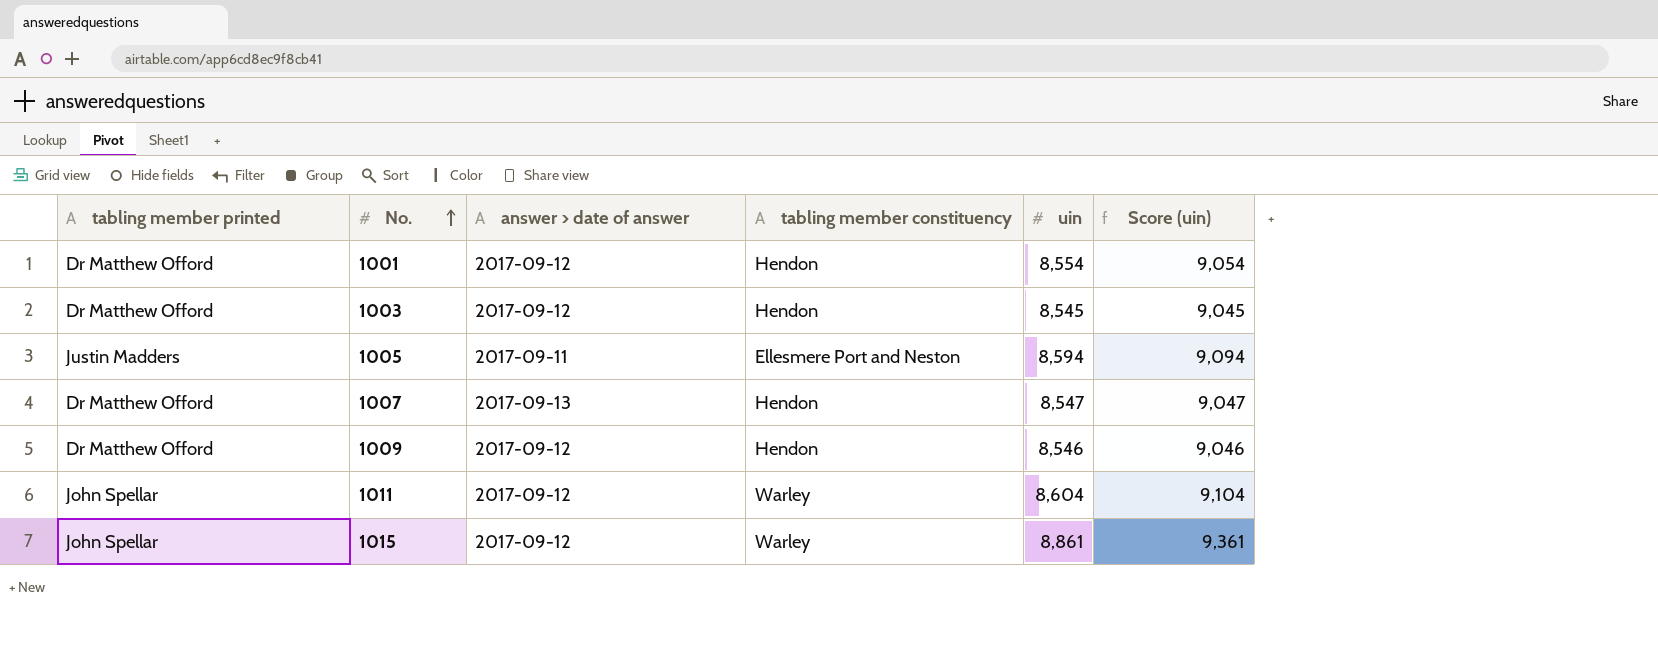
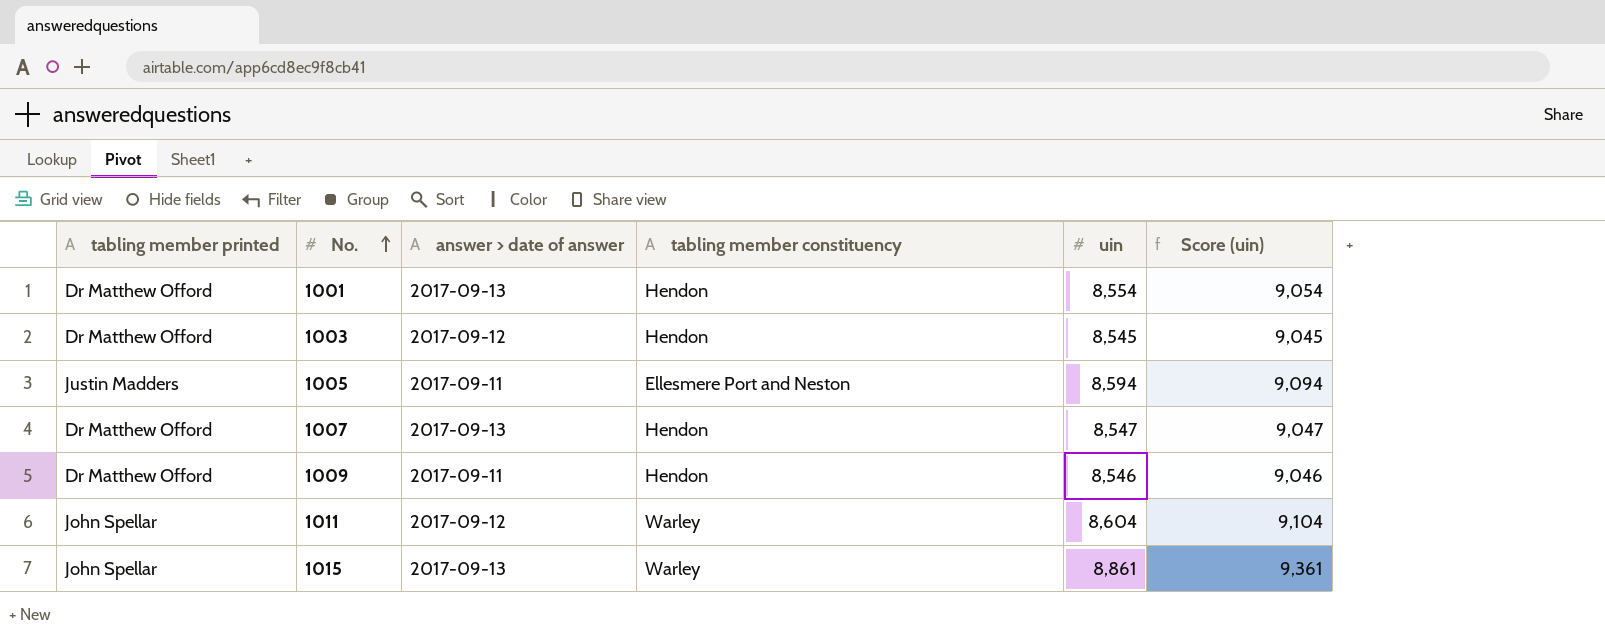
1001 | answer > date of answer: 2017-09-12 -> 2017-09-13
1009 | answer > date of answer: 2017-09-12 -> 2017-09-11
1015 | answer > date of answer: 2017-09-12 -> 2017-09-13

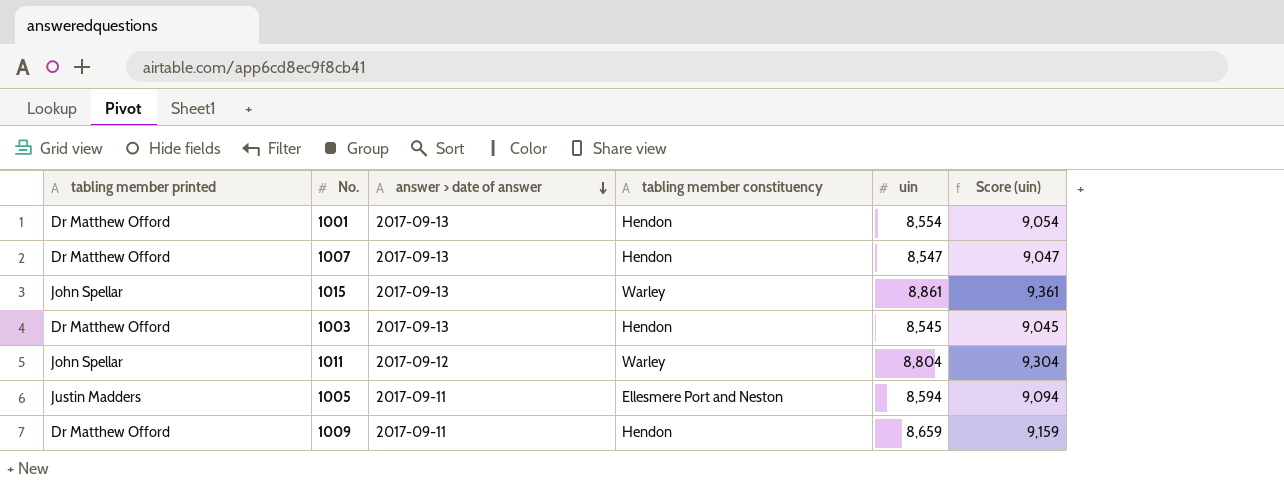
row order: No. ascending -> answer > date of answer descending
1003 | answer > date of answer: 2017-09-12 -> 2017-09-13
1011 | uin: 8,604 -> 8,804
1011 | Score (uin): 9,104 -> 9,304
1009 | uin: 8,546 -> 8,659
1009 | Score (uin): 9,046 -> 9,159

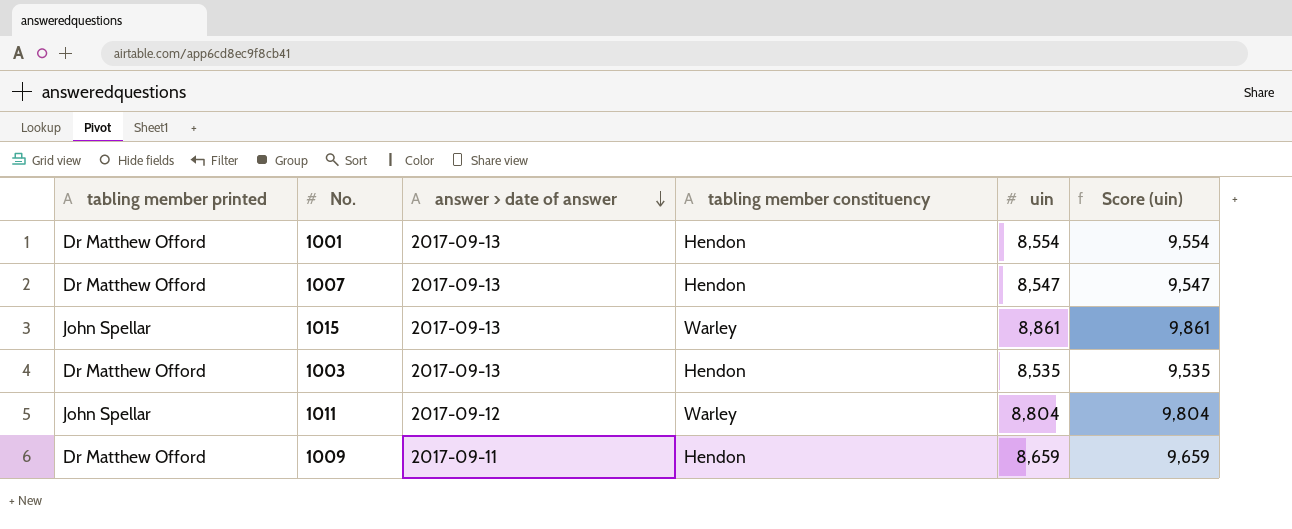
column Score (uin) | formula: [uin] + 500 -> [uin] + 1000
row 1005: Justin Madders | 2017-09-11 | Ellesmere Port and Neston | 8,594 | 9,094 -> none
1003 | uin: 8,545 -> 8,535

